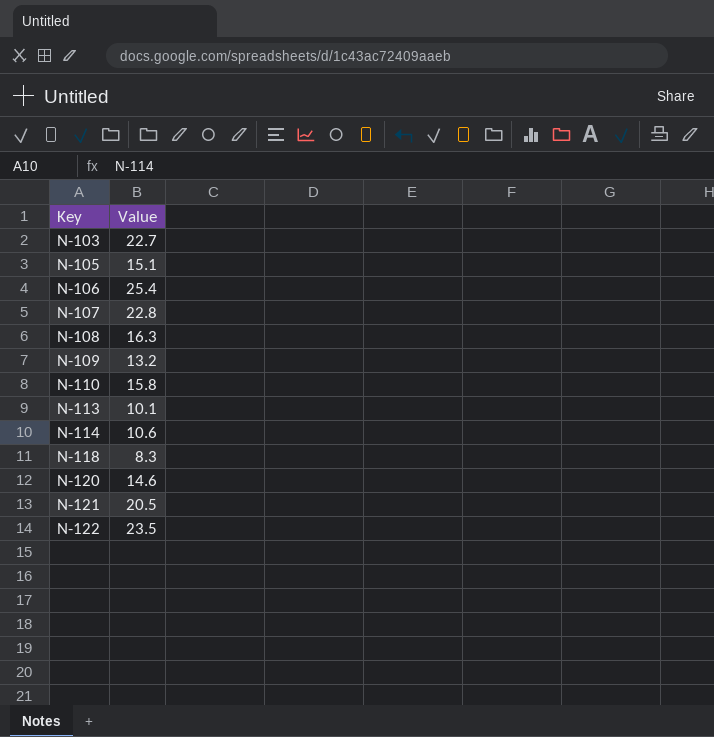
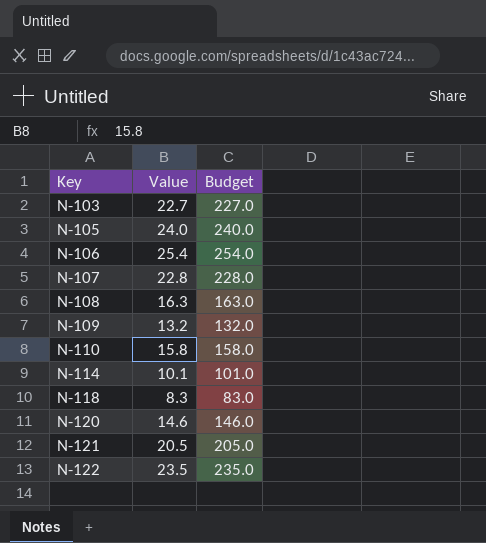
column Budget | formula: none -> [Value] * 10
row N-113: 10.1 -> none
N-105 | Value: 15.1 -> 24.0
N-114 | Value: 10.6 -> 10.1

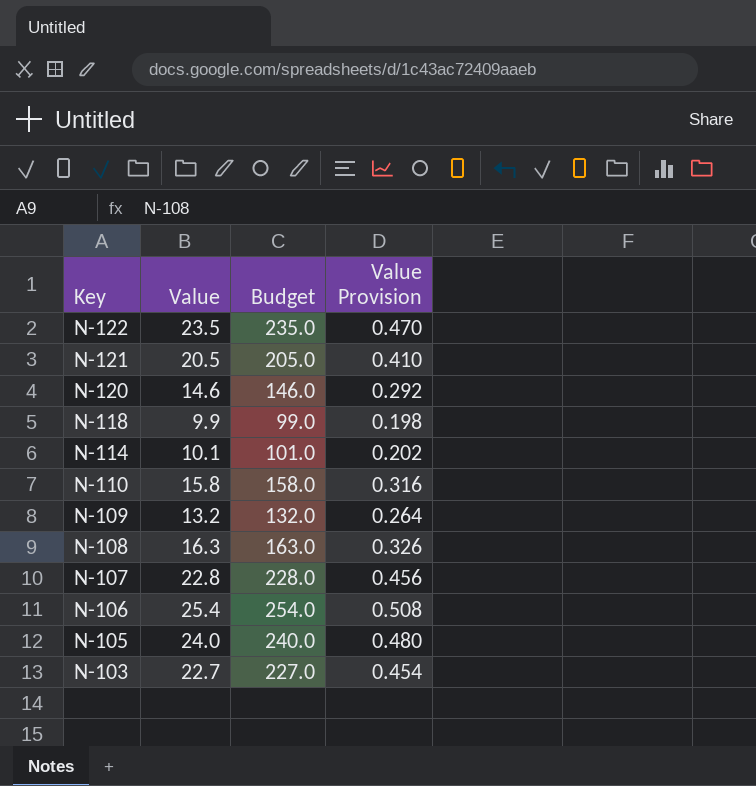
row order: Key ascending -> Key descending
column Value Provision | formula: none -> [Value] * 0.02
N-118 | Value: 8.3 -> 9.9
N-118 | Budget: 83.0 -> 99.0

